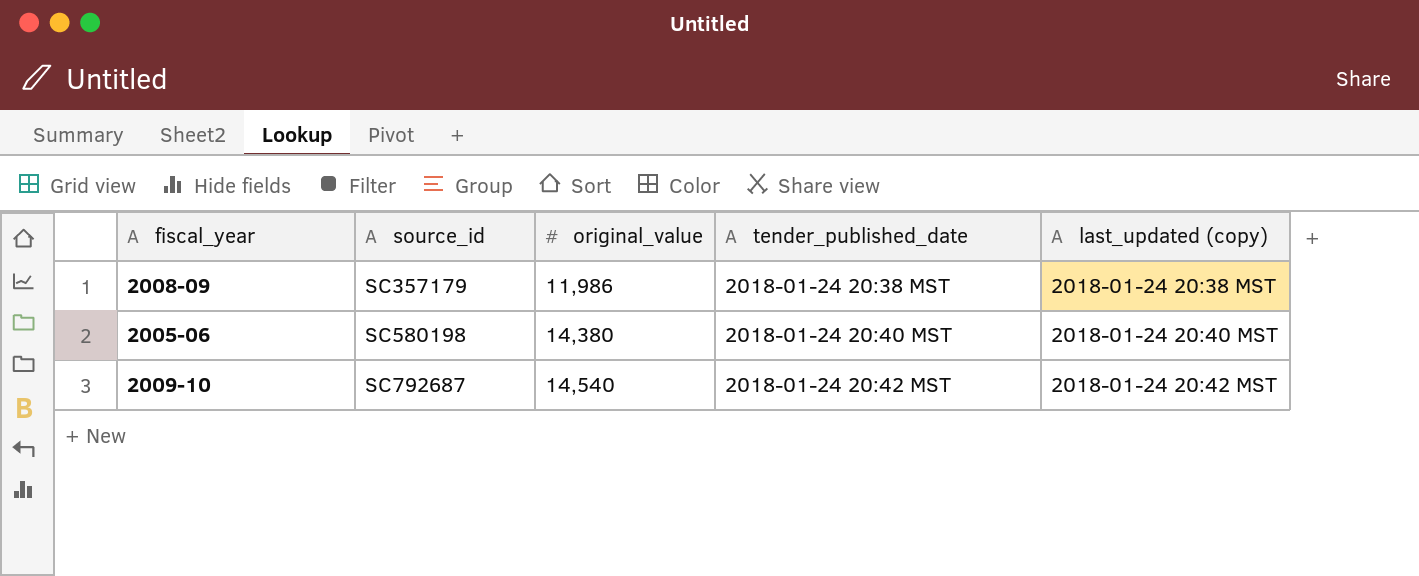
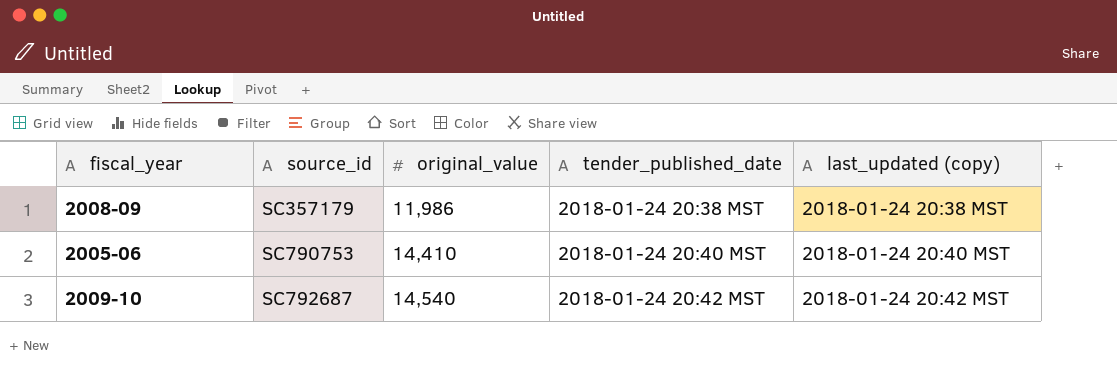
2005-06 | source_id: SC580198 -> SC790753
2005-06 | original_value: 14,380 -> 14,410

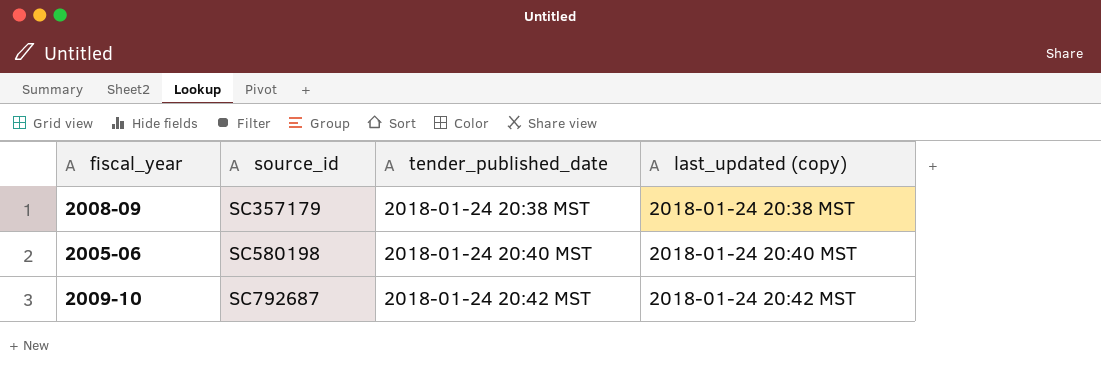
column original_value | position: 3 -> none
2005-06 | source_id: SC790753 -> SC580198

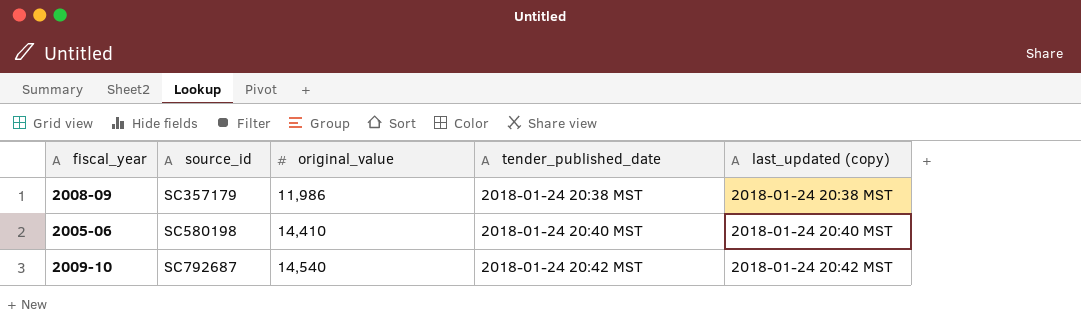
column original_value | position: none -> 3

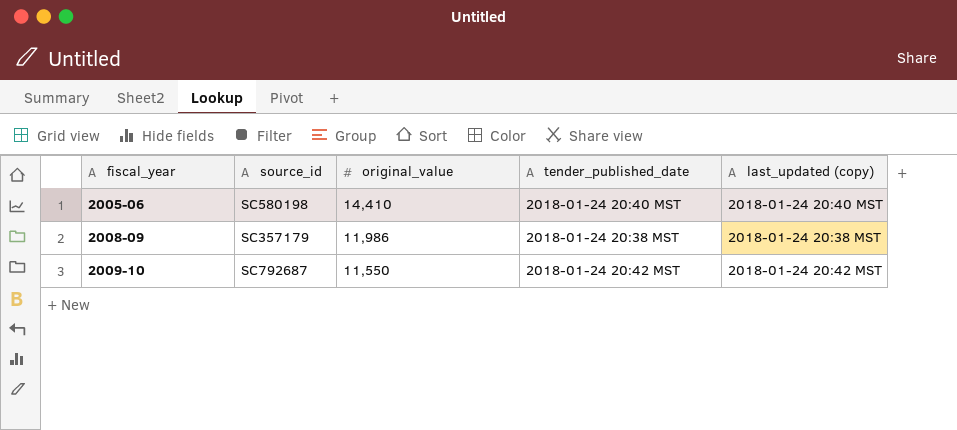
row order: source_id ascending -> fiscal_year ascending
2009-10 | original_value: 14,540 -> 11,550

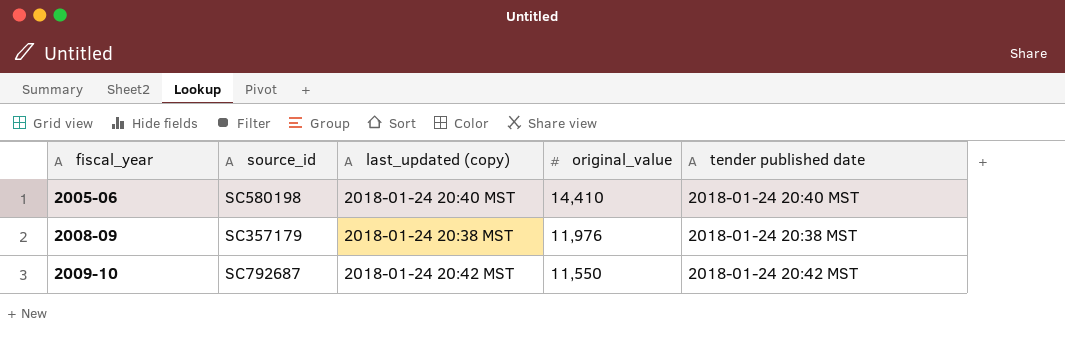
column last_updated (copy) | position: 5 -> 3
column name: tender_published_date -> tender published date
2008-09 | original_value: 11,986 -> 11,976

